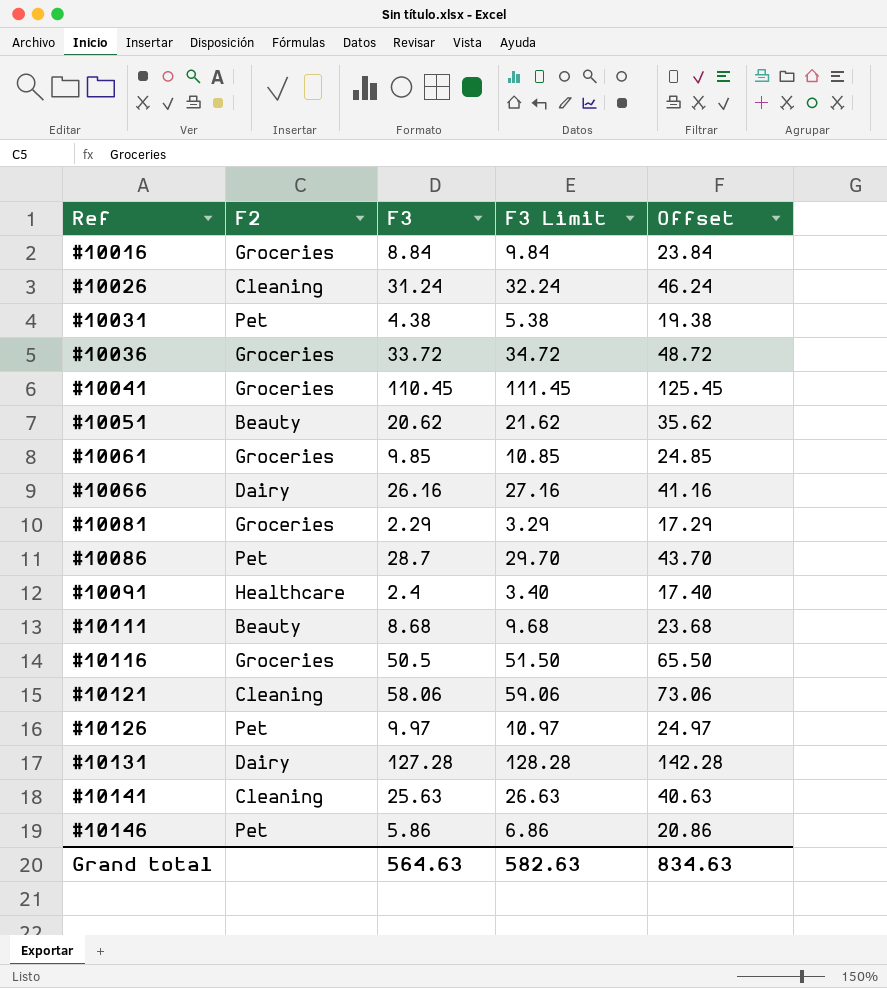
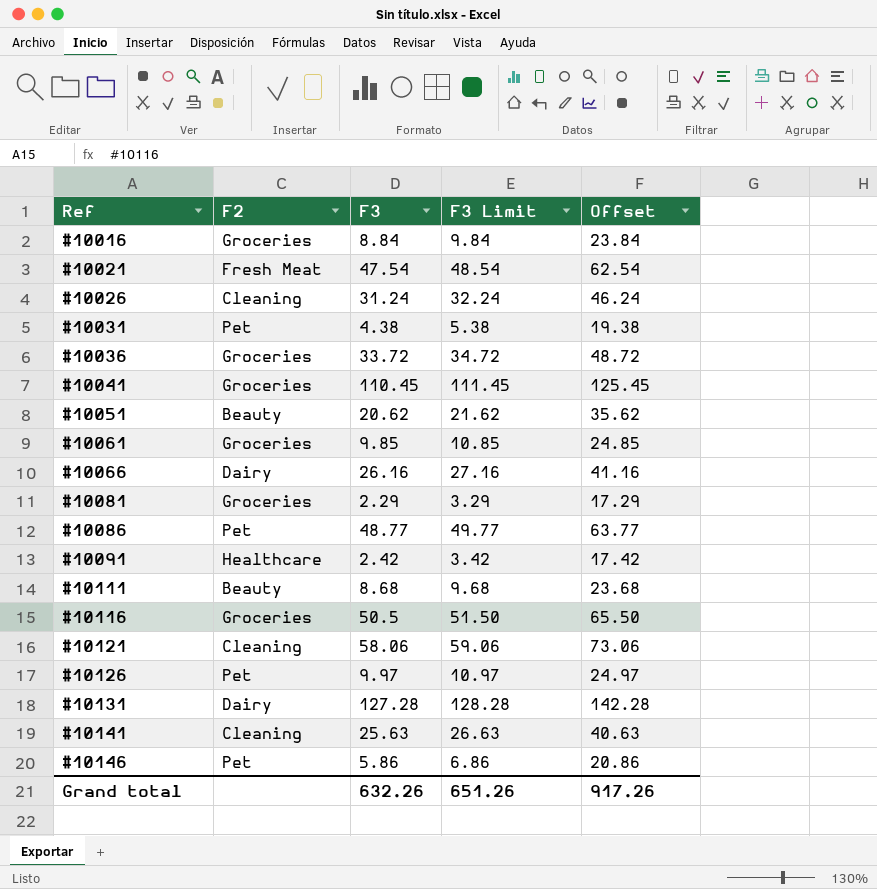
row #10021: none -> Fresh Meat | 47.54 | 48.54 | 62.54
#10086 | F3: 28.7 -> 48.77
#10086 | F3 Limit: 29.70 -> 49.77
#10086 | Offset: 43.70 -> 63.77
#10091 | F3: 2.4 -> 2.42
#10091 | F3 Limit: 3.40 -> 3.42
#10091 | Offset: 17.40 -> 17.42
Grand total | F3: 564.63 -> 632.26
Grand total | F3 Limit: 582.63 -> 651.26
Grand total | Offset: 834.63 -> 917.26

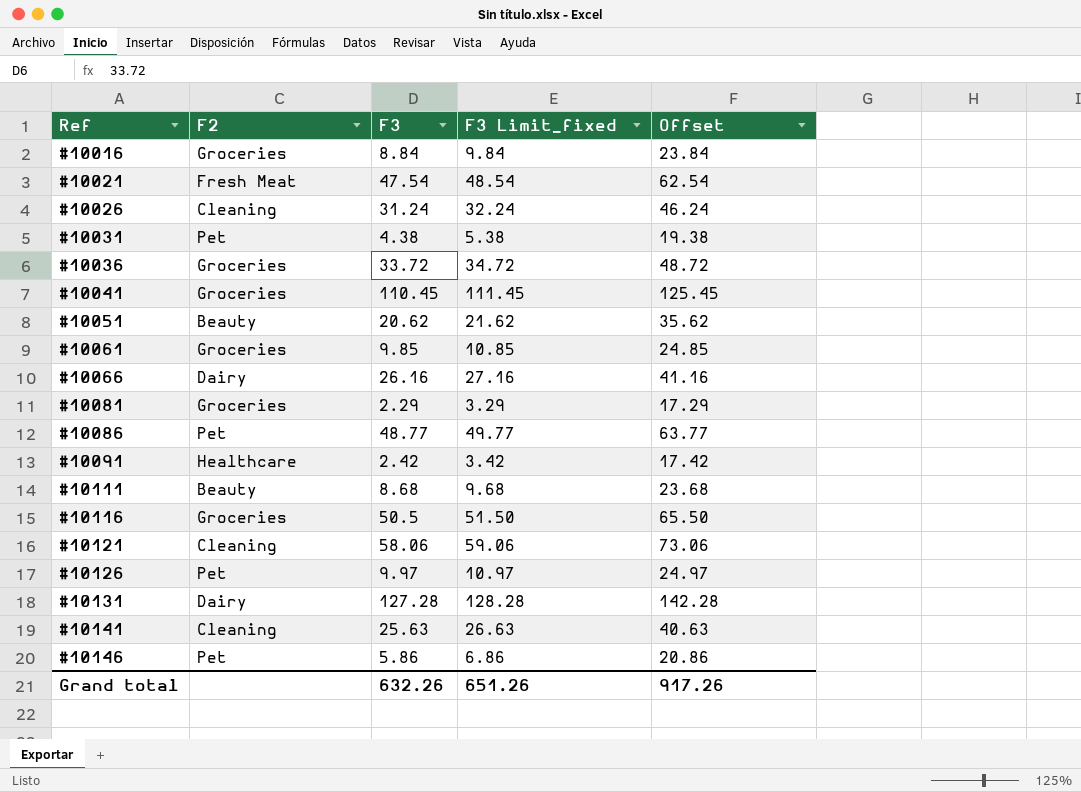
column name: F3 Limit -> F3 Limit_fixed

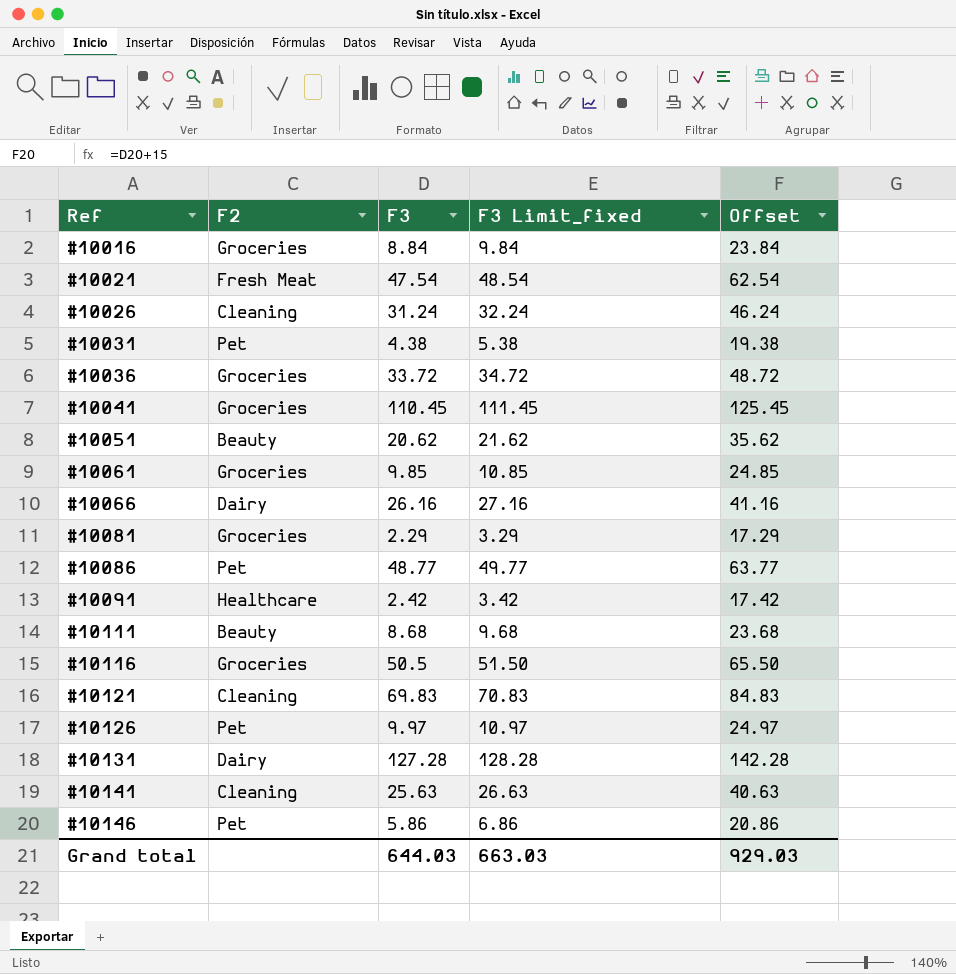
#10121 | F3: 58.06 -> 69.83
#10121 | F3 Limit_fixed: 59.06 -> 70.83
#10121 | Offset: 73.06 -> 84.83
Grand total | F3: 632.26 -> 644.03
Grand total | F3 Limit_fixed: 651.26 -> 663.03
Grand total | Offset: 917.26 -> 929.03

